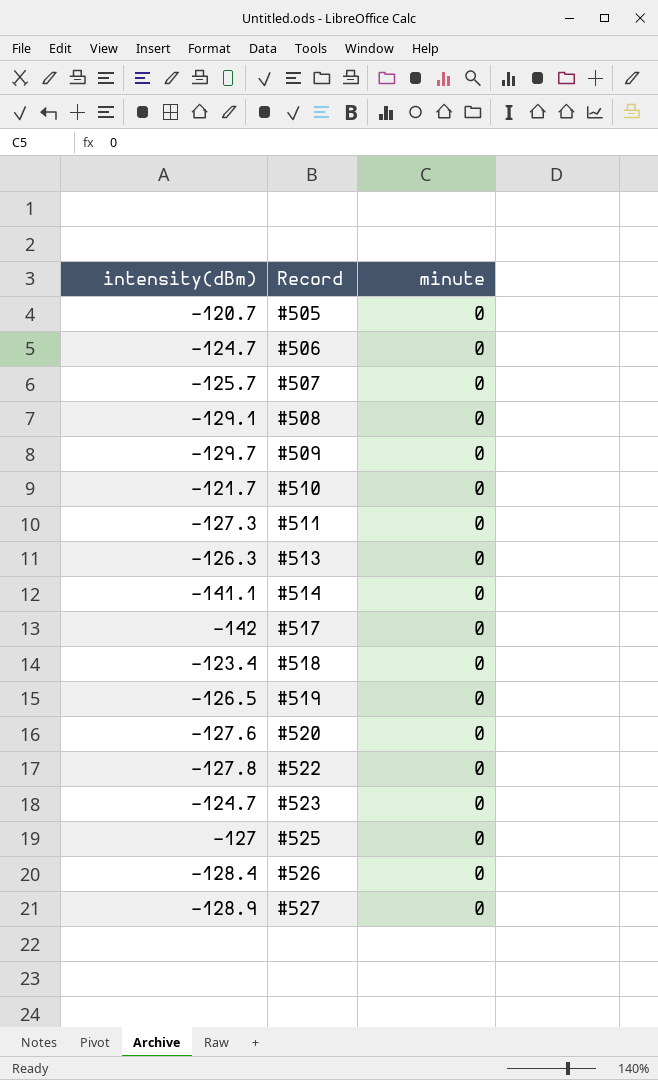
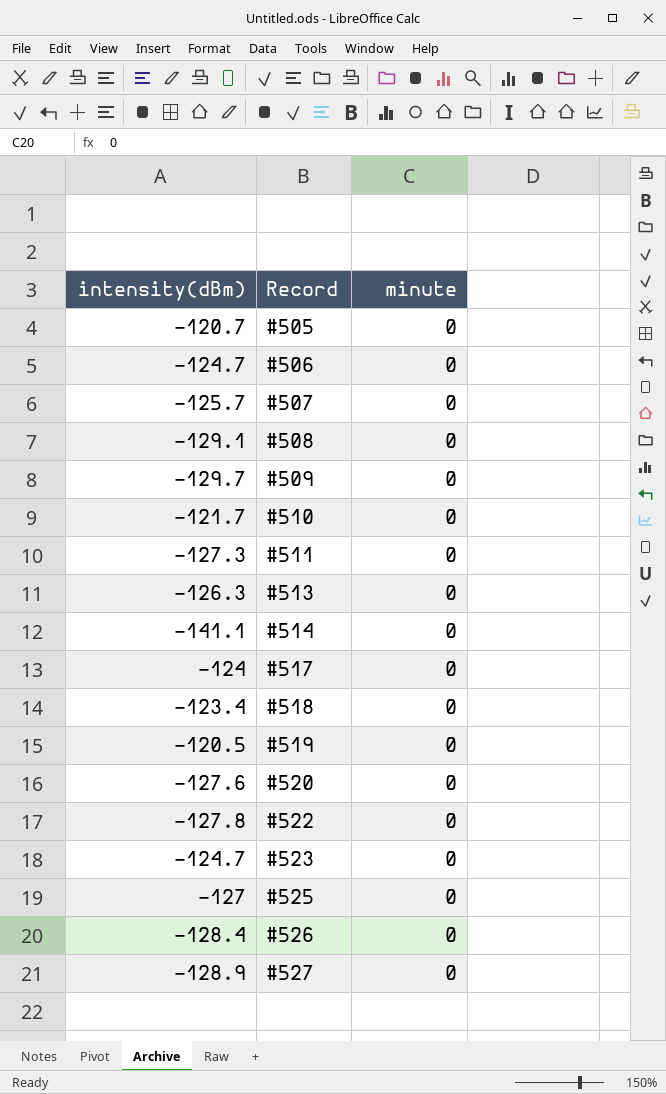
#517 | intensity(dBm): -142 -> -124
#519 | intensity(dBm): -126.5 -> -120.5

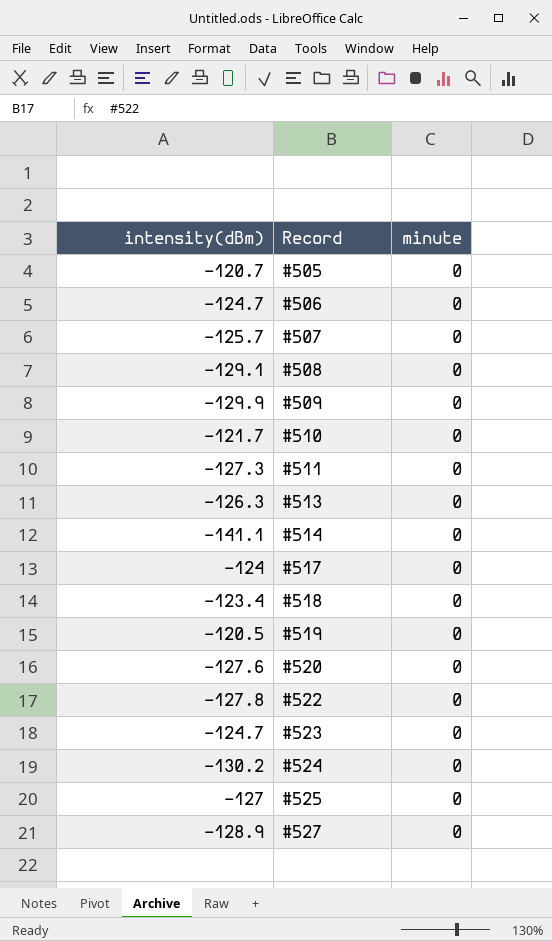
row #526: -128.4 | 0 -> none
#509 | intensity(dBm): -129.7 -> -129.9
row #524: none -> -130.2 | 0

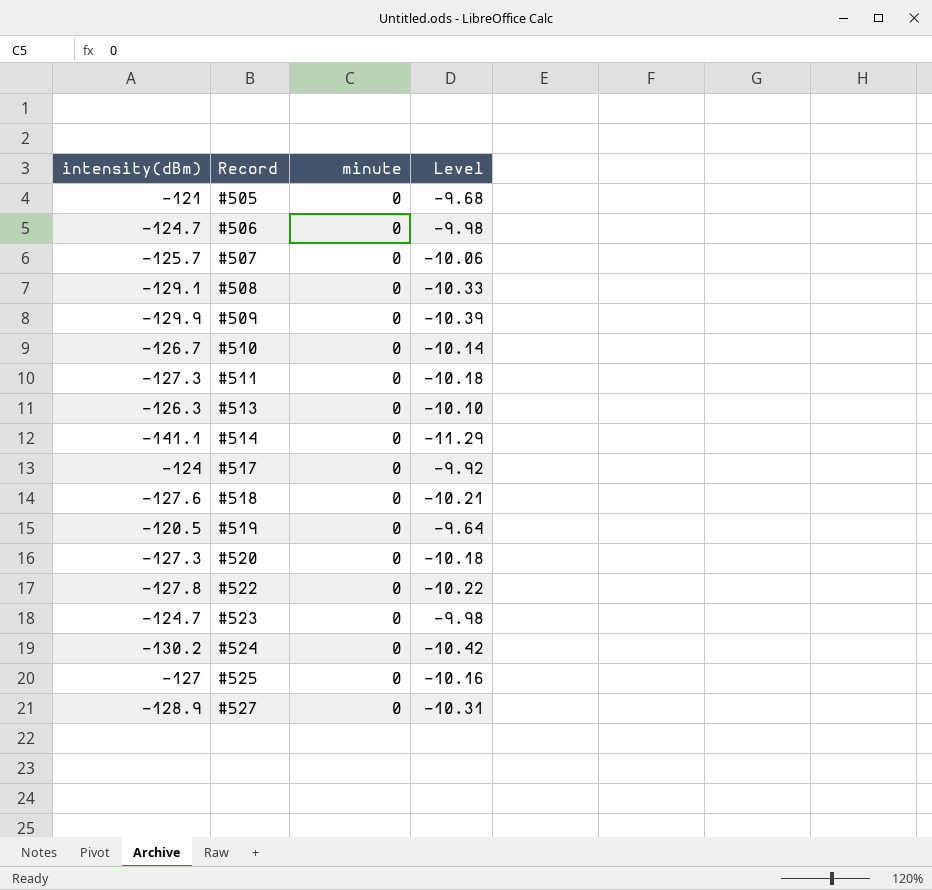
column Level | formula: none -> [intensity(dBm)] * 0.08
#505 | intensity(dBm): -120.7 -> -121
#510 | intensity(dBm): -121.7 -> -126.7
#518 | intensity(dBm): -123.4 -> -127.6
#520 | intensity(dBm): -127.6 -> -127.3

